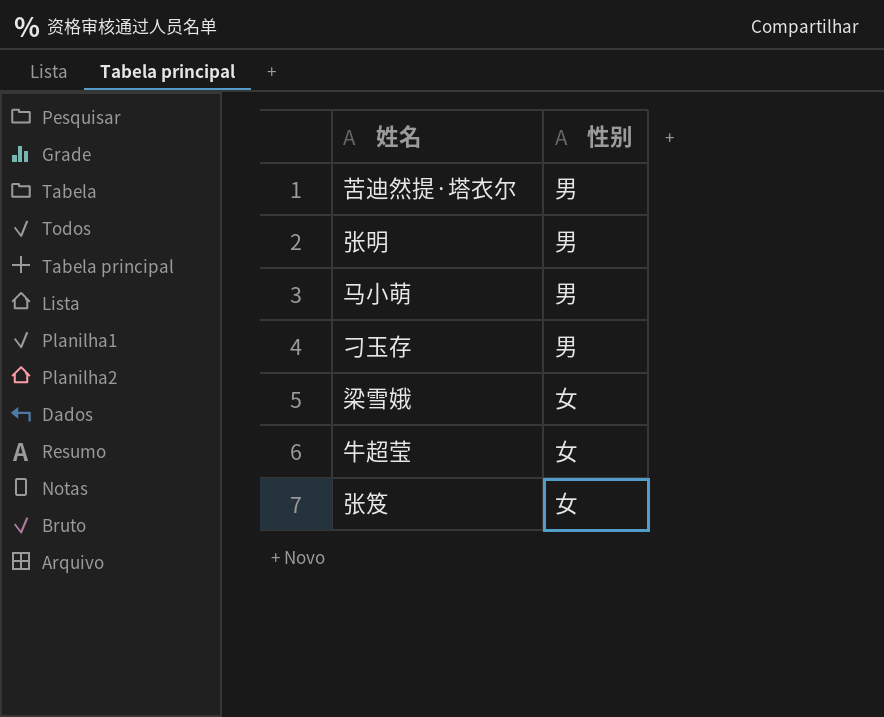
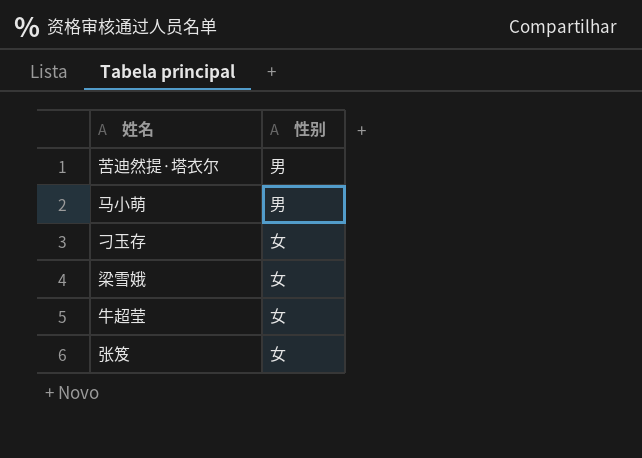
row 张明: 男 -> none
刁玉存 | 性别: 男 -> 女

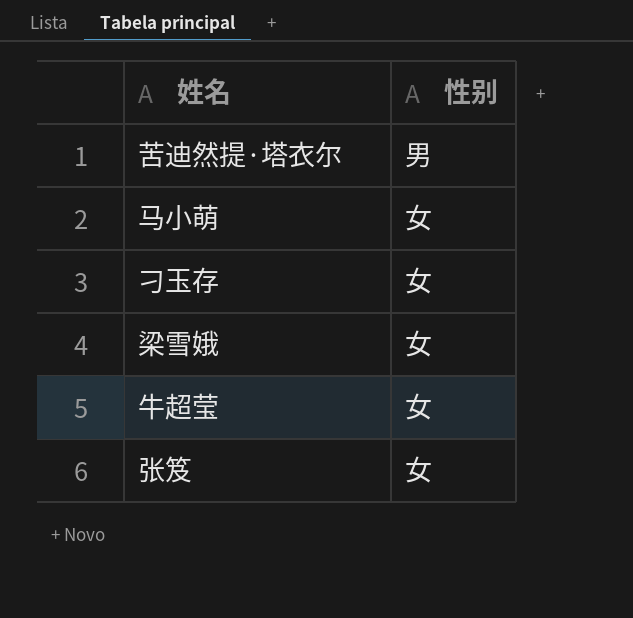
马小萌 | 性别: 男 -> 女

